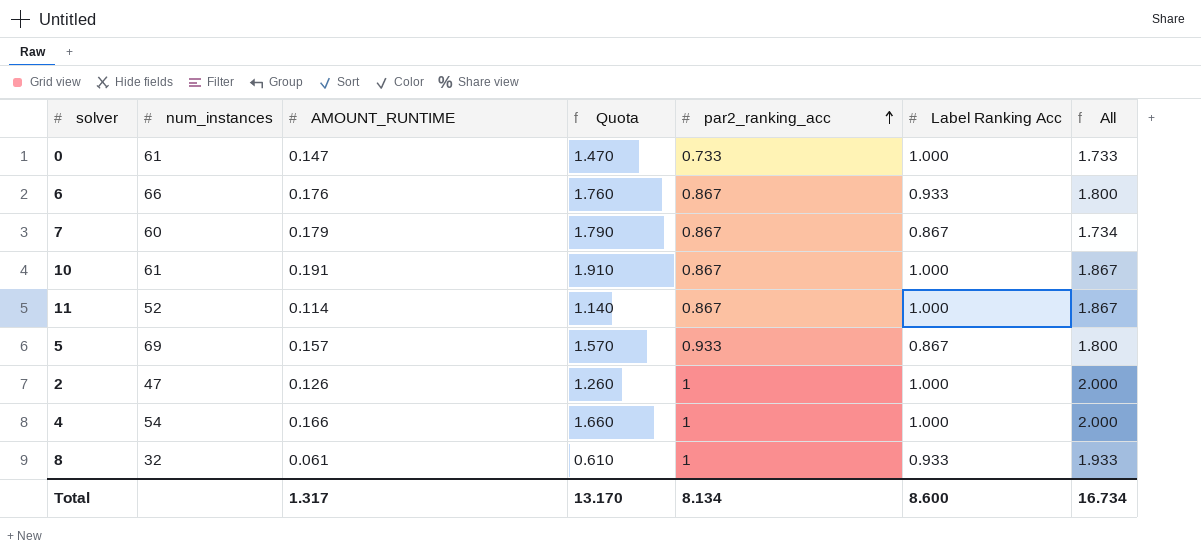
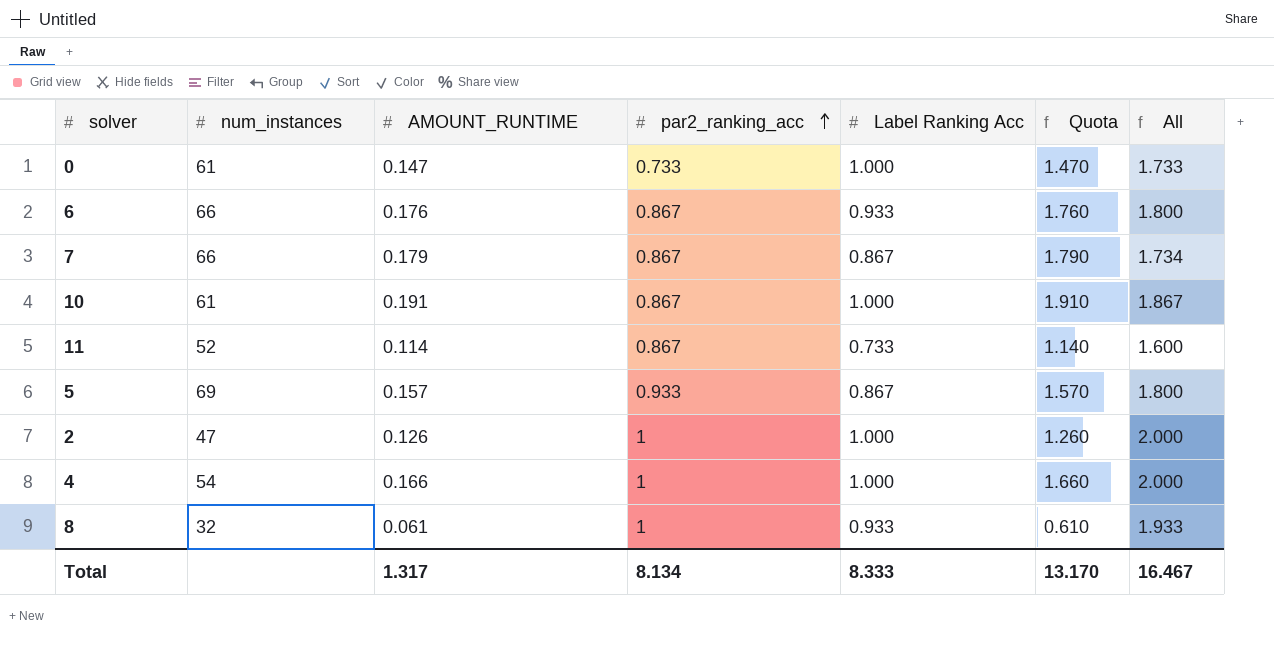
column Quota | position: 4 -> 6
7 | num_instances: 60 -> 66
11 | Label Ranking Acc: 1.000 -> 0.733
11 | All: 1.867 -> 1.600
Total | Label Ranking Acc: 8.600 -> 8.333
Total | All: 16.734 -> 16.467

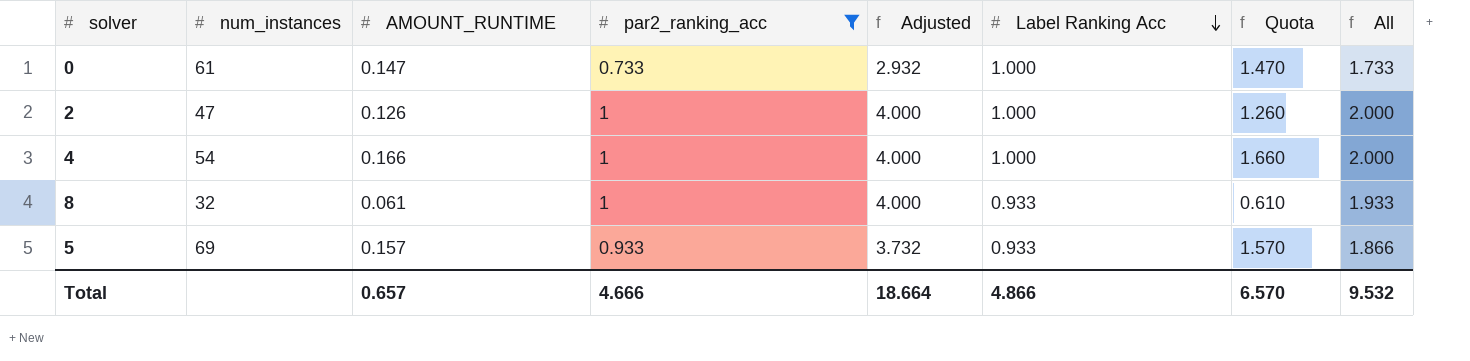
filter: none -> par2_ranking_acc != 0.867
row order: par2_ranking_acc ascending -> Label Ranking Acc descending
column Adjusted | formula: none -> [par2_ranking_acc] * 4
5 | Label Ranking Acc: 0.867 -> 0.933
5 | All: 1.800 -> 1.866
Total | AMOUNT_RUNTIME: 1.317 -> 0.657
Total | par2_ranking_acc: 8.134 -> 4.666
Total | Label Ranking Acc: 8.333 -> 4.866
Total | Quota: 13.170 -> 6.570
Total | All: 16.467 -> 9.532

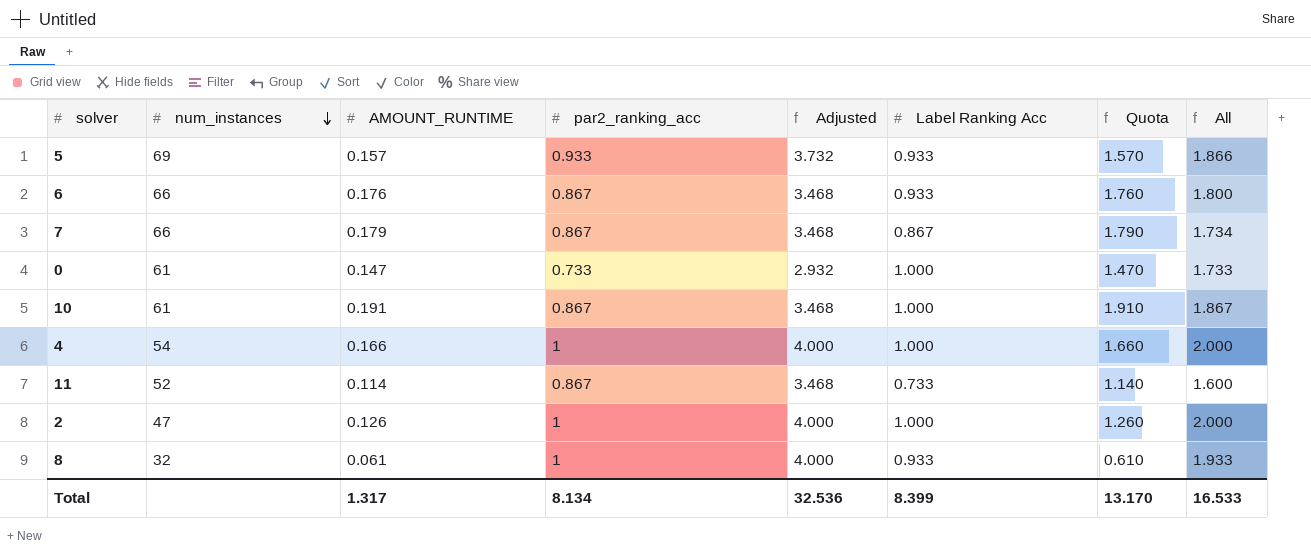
filter: par2_ranking_acc != 0.867 -> none
row order: Label Ranking Acc descending -> num_instances descending
Total | AMOUNT_RUNTIME: 0.657 -> 1.317
Total | par2_ranking_acc: 4.666 -> 8.134
Total | Adjusted: 18.664 -> 32.536
Total | Label Ranking Acc: 4.866 -> 8.399
Total | Quota: 6.570 -> 13.170
Total | All: 9.532 -> 16.533

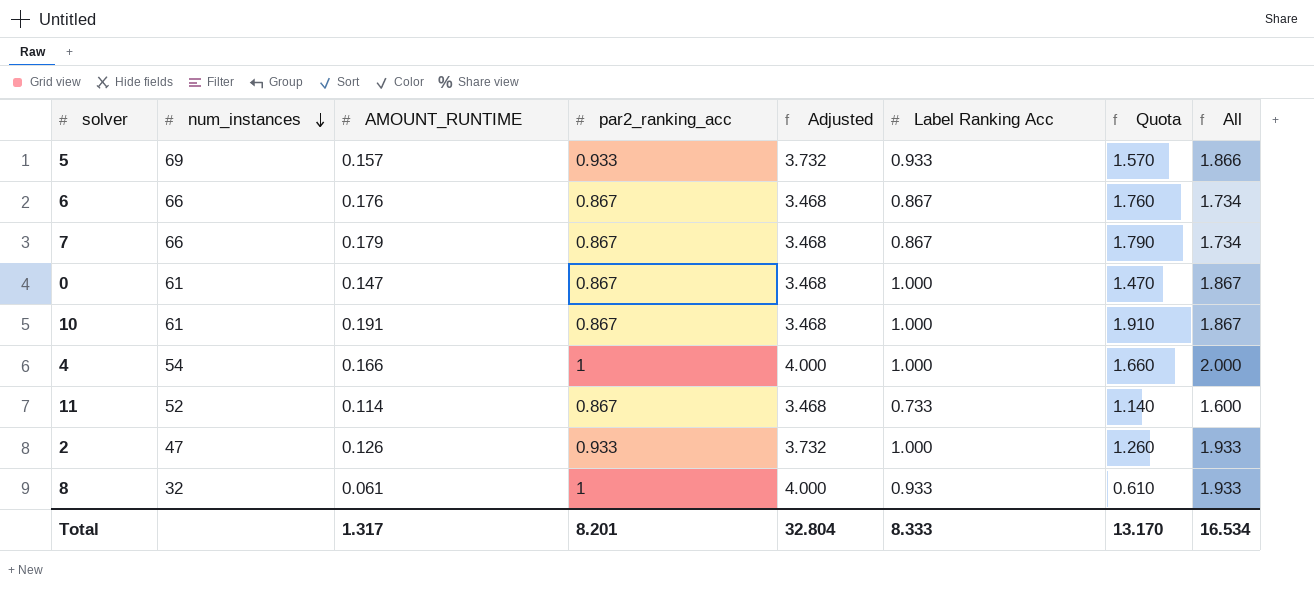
6 | Label Ranking Acc: 0.933 -> 0.867
6 | All: 1.800 -> 1.734
0 | par2_ranking_acc: 0.733 -> 0.867
0 | Adjusted: 2.932 -> 3.468
0 | All: 1.733 -> 1.867
2 | par2_ranking_acc: 1 -> 0.933
2 | Adjusted: 4.000 -> 3.732
2 | All: 2.000 -> 1.933
Total | par2_ranking_acc: 8.134 -> 8.201
Total | Adjusted: 32.536 -> 32.804
Total | Label Ranking Acc: 8.399 -> 8.333
Total | All: 16.533 -> 16.534

